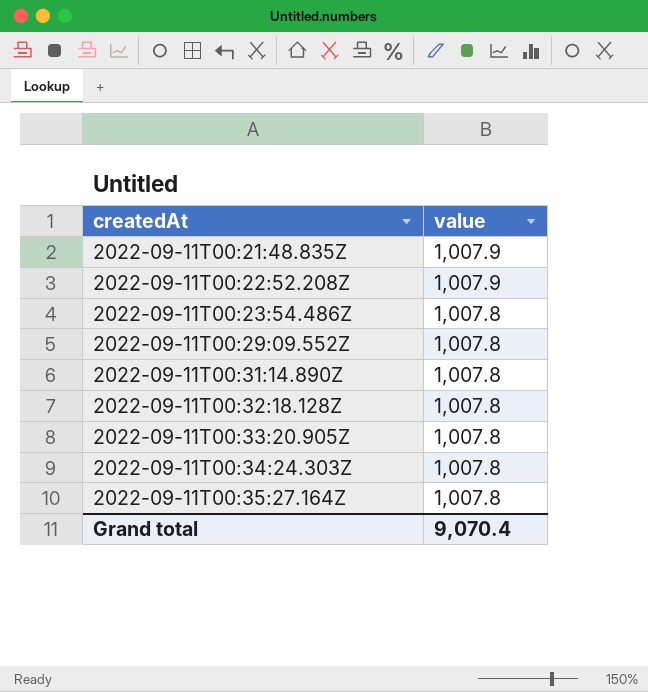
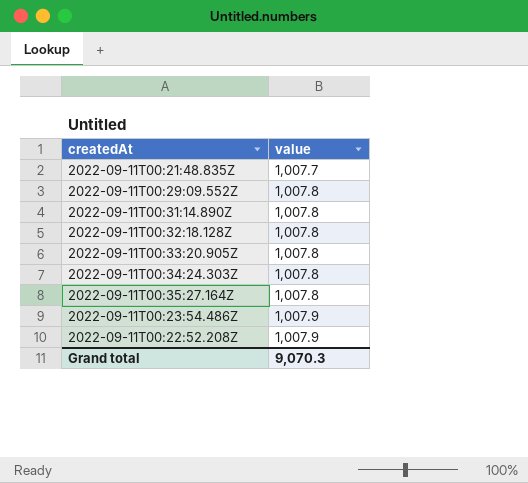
row order: createdAt ascending -> value ascending
2022-09-11T00:21:48.835Z | value: 1,007.9 -> 1,007.7
2022-09-11T00:23:54.486Z | value: 1,007.8 -> 1,007.9
Grand total | value: 9,070.4 -> 9,070.3

